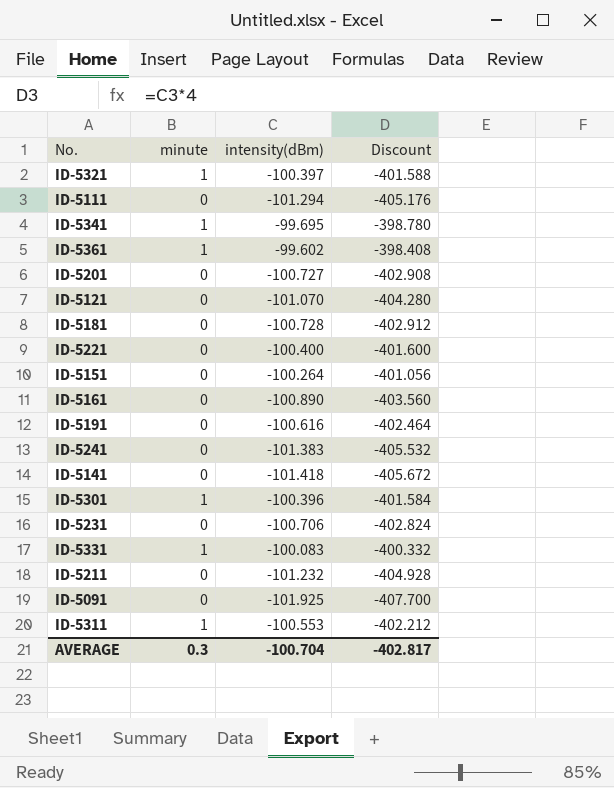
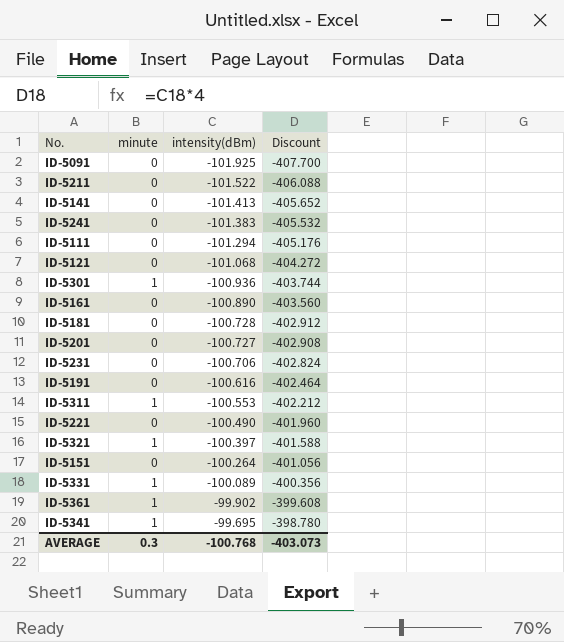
row order: none -> intensity(dBm) ascending
ID-5211 | intensity(dBm): -101.232 -> -101.522
ID-5211 | Discount: -404.928 -> -406.088
ID-5141 | intensity(dBm): -101.418 -> -101.413
ID-5141 | Discount: -405.672 -> -405.652
ID-5121 | intensity(dBm): -101.070 -> -101.068
ID-5121 | Discount: -404.280 -> -404.272
ID-5301 | intensity(dBm): -100.396 -> -100.936
ID-5301 | Discount: -401.584 -> -403.744
ID-5221 | intensity(dBm): -100.400 -> -100.490
ID-5221 | Discount: -401.600 -> -401.960
ID-5331 | intensity(dBm): -100.083 -> -100.089
ID-5331 | Discount: -400.332 -> -400.356
ID-5361 | intensity(dBm): -99.602 -> -99.902
ID-5361 | Discount: -398.408 -> -399.608
AVERAGE | intensity(dBm): -100.704 -> -100.768
AVERAGE | Discount: -402.817 -> -403.073

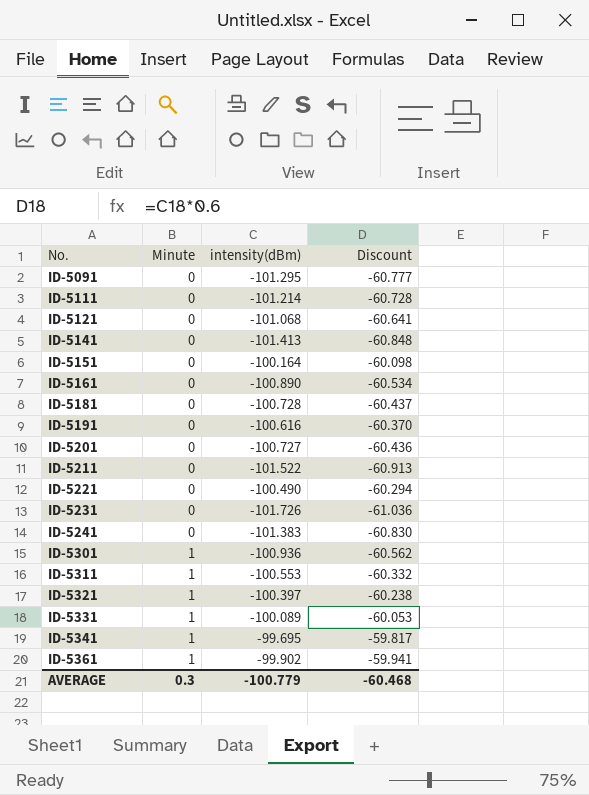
row order: intensity(dBm) ascending -> No. ascending
column name: minute -> Minute
column Discount | formula: [intensity(dBm)] * 4 -> [intensity(dBm)] * 0.6
ID-5091 | intensity(dBm): -101.925 -> -101.295
ID-5111 | intensity(dBm): -101.294 -> -101.214
ID-5151 | intensity(dBm): -100.264 -> -100.164
ID-5231 | intensity(dBm): -100.706 -> -101.726
AVERAGE | intensity(dBm): -100.768 -> -100.779
AVERAGE | Discount: -403.073 -> -60.468

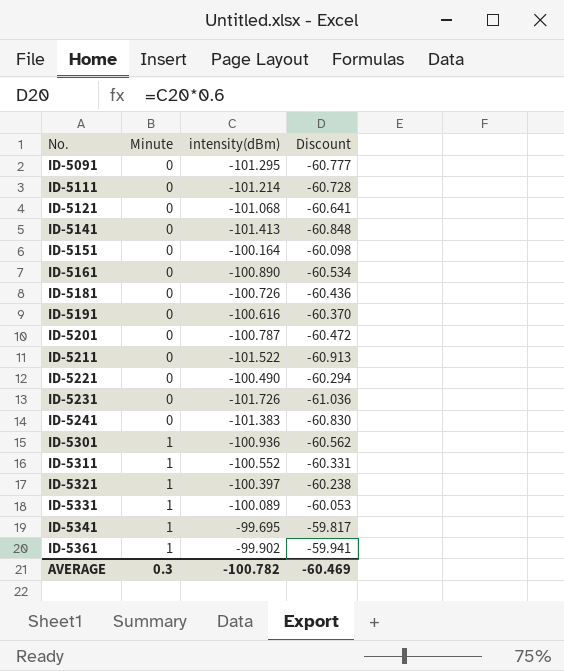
ID-5181 | intensity(dBm): -100.728 -> -100.726
ID-5181 | Discount: -60.437 -> -60.436
ID-5201 | intensity(dBm): -100.727 -> -100.787
ID-5201 | Discount: -60.436 -> -60.472
ID-5311 | intensity(dBm): -100.553 -> -100.552
ID-5311 | Discount: -60.332 -> -60.331
AVERAGE | intensity(dBm): -100.779 -> -100.782
AVERAGE | Discount: -60.468 -> -60.469

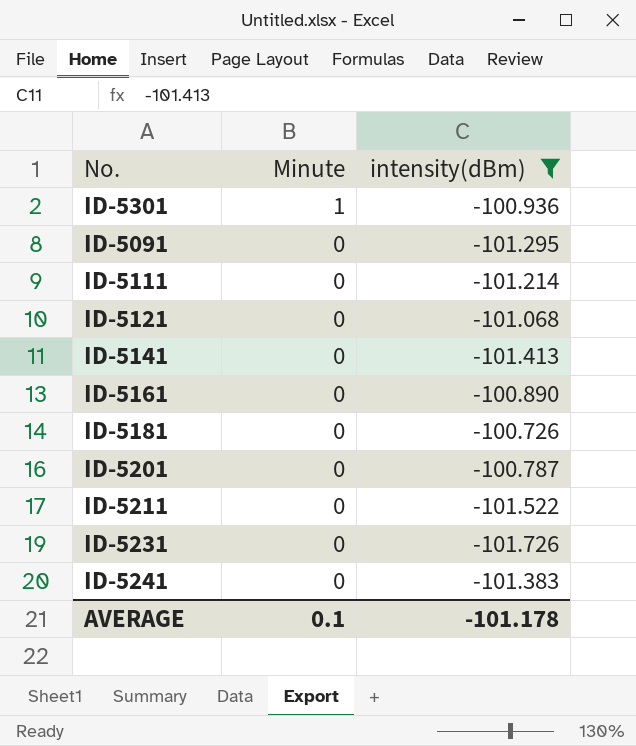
filter: none -> intensity(dBm) <= -100.726
row order: No. ascending -> Minute descending
column Discount | formula: [intensity(dBm)] * 0.6 -> none
AVERAGE | Minute: 0.3 -> 0.1
AVERAGE | intensity(dBm): -100.782 -> -101.178

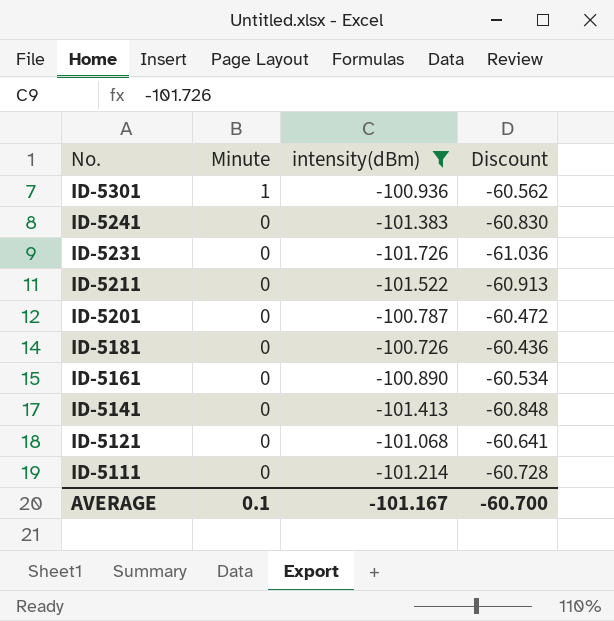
row order: Minute descending -> No. descending
column Discount | formula: none -> [intensity(dBm)] * 0.6
row ID-5091: 0 | -101.295 -> none
AVERAGE | intensity(dBm): -101.178 -> -101.167

